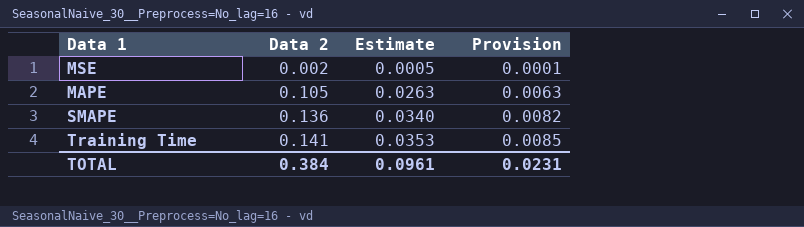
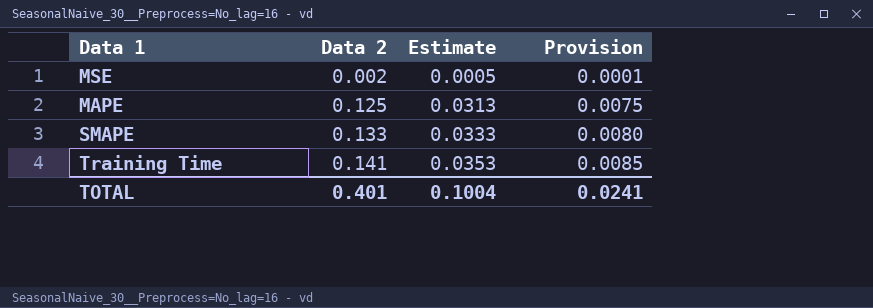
MAPE | Data 2: 0.105 -> 0.125
MAPE | Estimate: 0.0263 -> 0.0313
MAPE | Provision: 0.0063 -> 0.0075
SMAPE | Data 2: 0.136 -> 0.133
SMAPE | Estimate: 0.0340 -> 0.0333
SMAPE | Provision: 0.0082 -> 0.0080
TOTAL | Data 2: 0.384 -> 0.401
TOTAL | Estimate: 0.0961 -> 0.1004
TOTAL | Provision: 0.0231 -> 0.0241

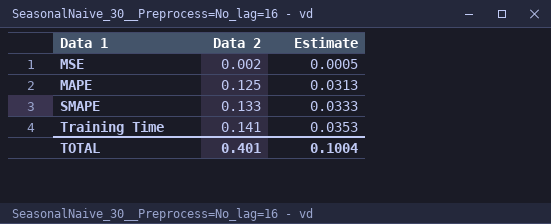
column Provision | formula: [Data 2] * 0.06 -> none

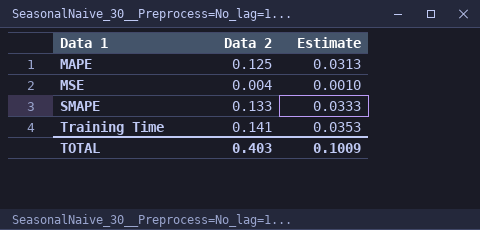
row order: Data 2 ascending -> Data 1 ascending
MSE | Data 2: 0.002 -> 0.004
MSE | Estimate: 0.0005 -> 0.0010
TOTAL | Data 2: 0.401 -> 0.403
TOTAL | Estimate: 0.1004 -> 0.1009

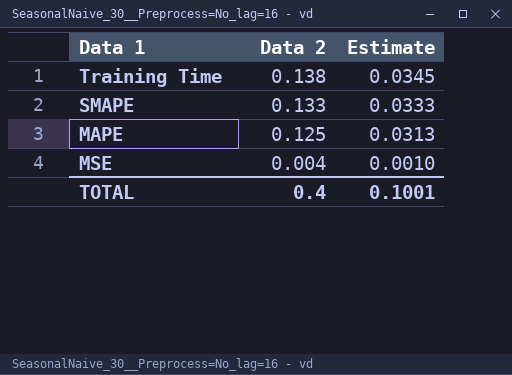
row order: Data 1 ascending -> Data 2 descending
Training Time | Data 2: 0.141 -> 0.138
Training Time | Estimate: 0.0353 -> 0.0345
TOTAL | Data 2: 0.403 -> 0.4
TOTAL | Estimate: 0.1009 -> 0.1001

